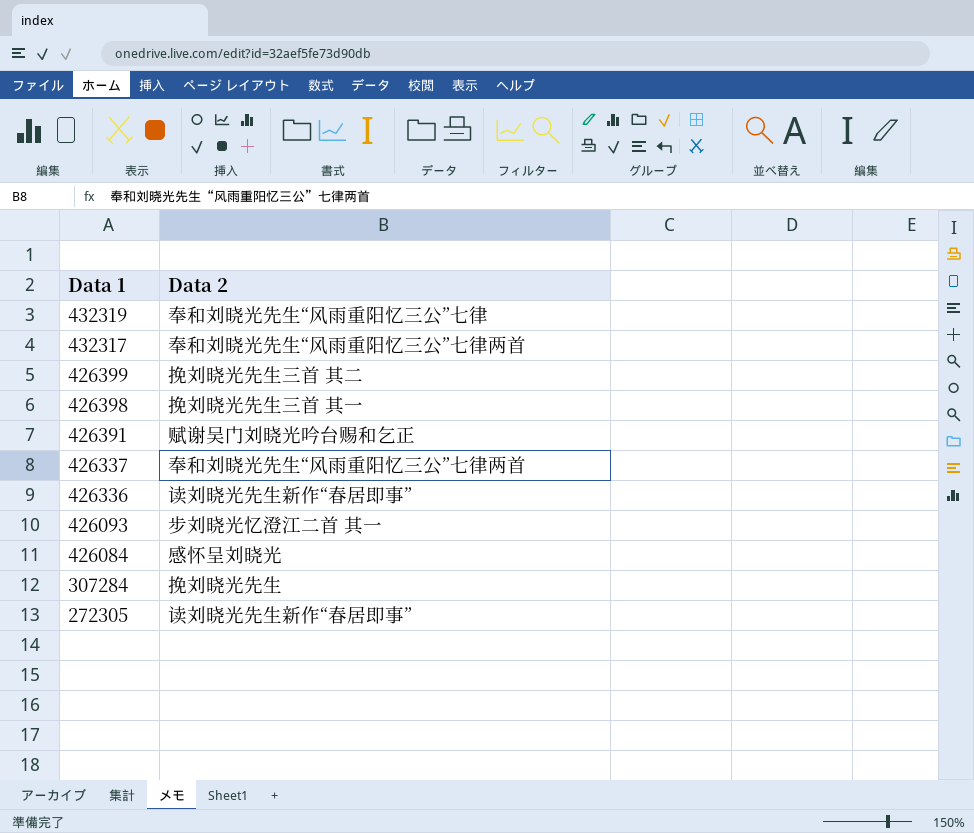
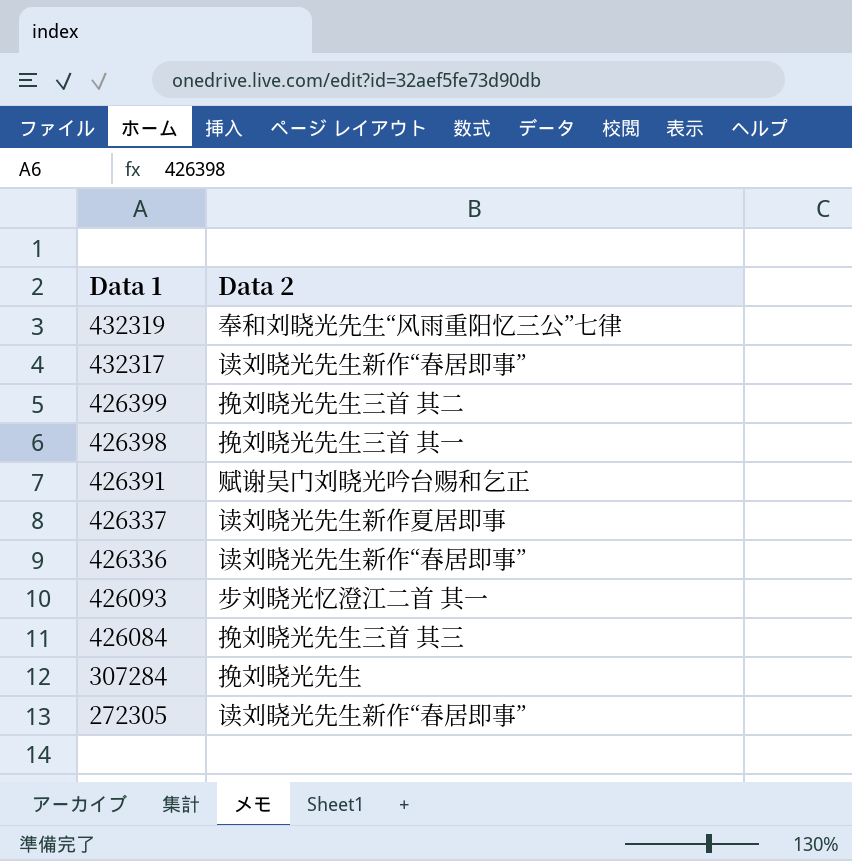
432317 | Data 2: 奉和刘晓光先生“风雨重阳忆三公”七律两首 -> 读刘晓光先生新作“春居即事”
426337 | Data 2: 奉和刘晓光先生“风雨重阳忆三公”七律两首 -> 读刘晓光先生新作夏居即事
426084 | Data 2: 感怀呈刘晓光 -> 挽刘晓光先生三首 其三

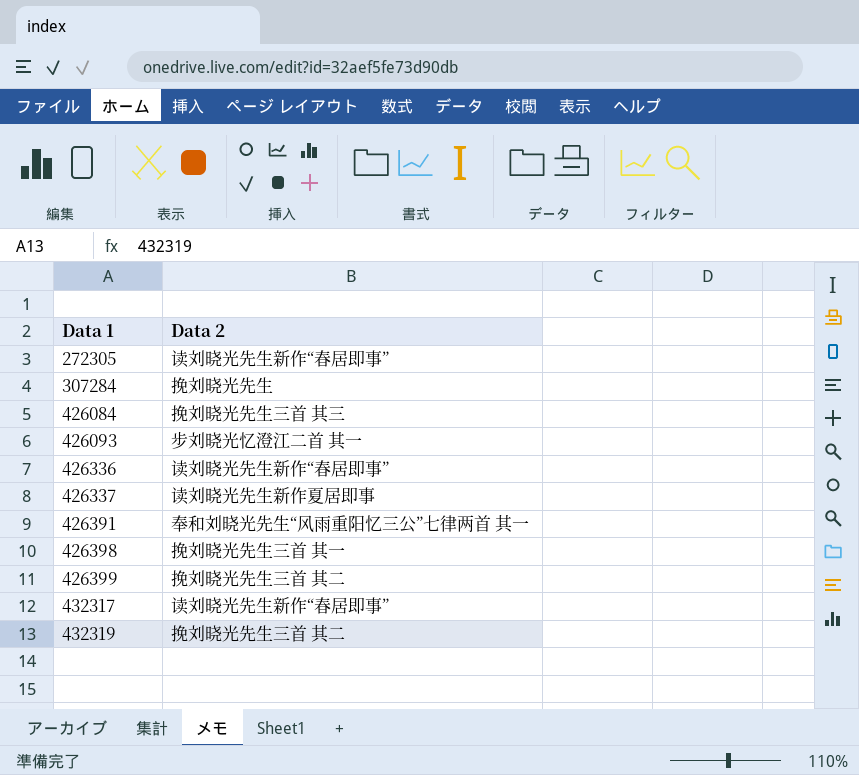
row order: Data 1 descending -> Data 1 ascending
426391 | Data 2: 赋谢吴门刘晓光吟台赐和乞正 -> 奉和刘晓光先生“风雨重阳忆三公”七律两首 其一
432319 | Data 2: 奉和刘晓光先生“风雨重阳忆三公”七律 -> 挽刘晓光先生三首 其二

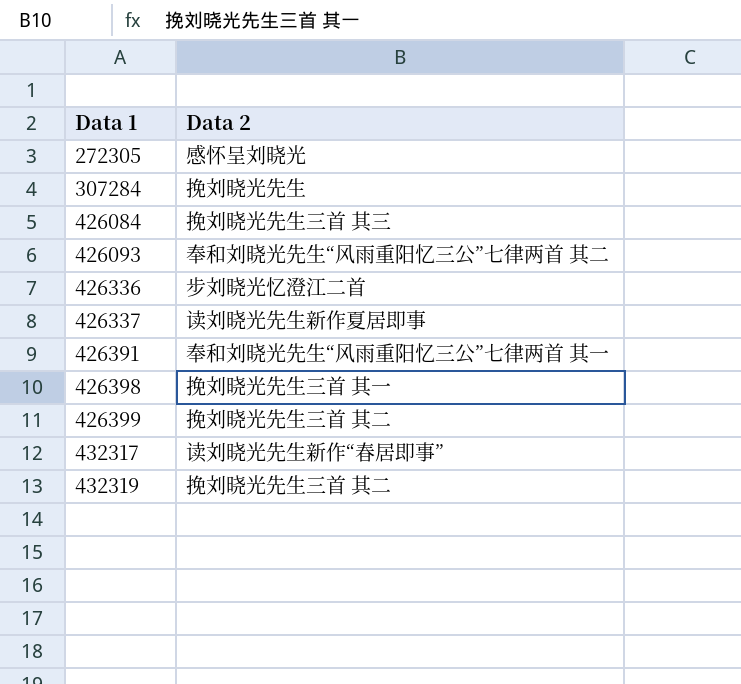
272305 | Data 2: 读刘晓光先生新作“春居即事” -> 感怀呈刘晓光
426093 | Data 2: 步刘晓光忆澄江二首 其一 -> 奉和刘晓光先生“风雨重阳忆三公”七律两首 其二
426336 | Data 2: 读刘晓光先生新作“春居即事” -> 步刘晓光忆澄江二首

